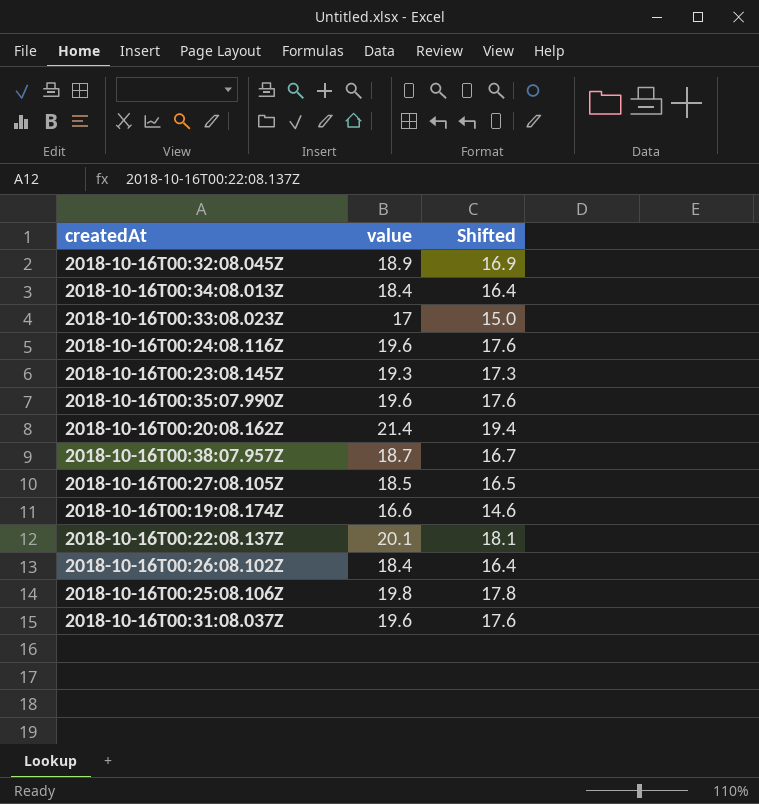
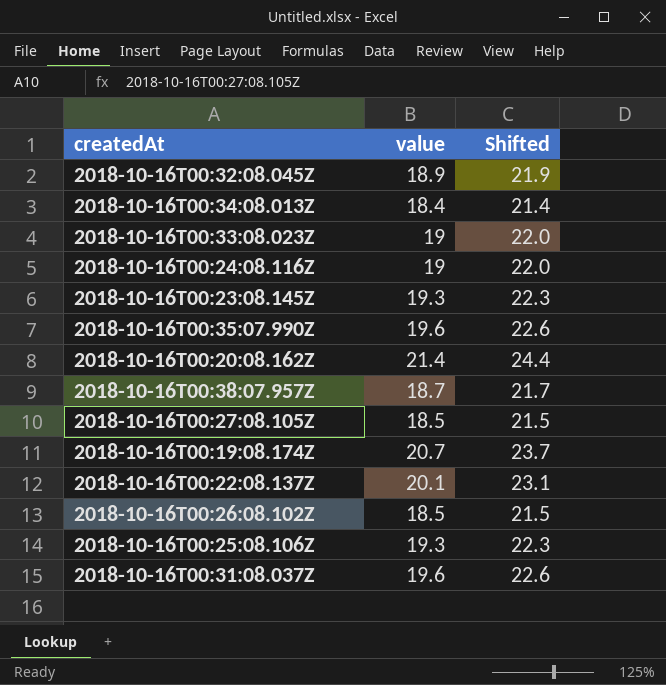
column Shifted | formula: [value] - 2 -> [value] + 3
2018-10-16T00:33:08.023Z | value: 17 -> 19
2018-10-16T00:24:08.116Z | value: 19.6 -> 19
2018-10-16T00:19:08.174Z | value: 16.6 -> 20.7
2018-10-16T00:26:08.102Z | value: 18.4 -> 18.5
2018-10-16T00:25:08.106Z | value: 19.8 -> 19.3

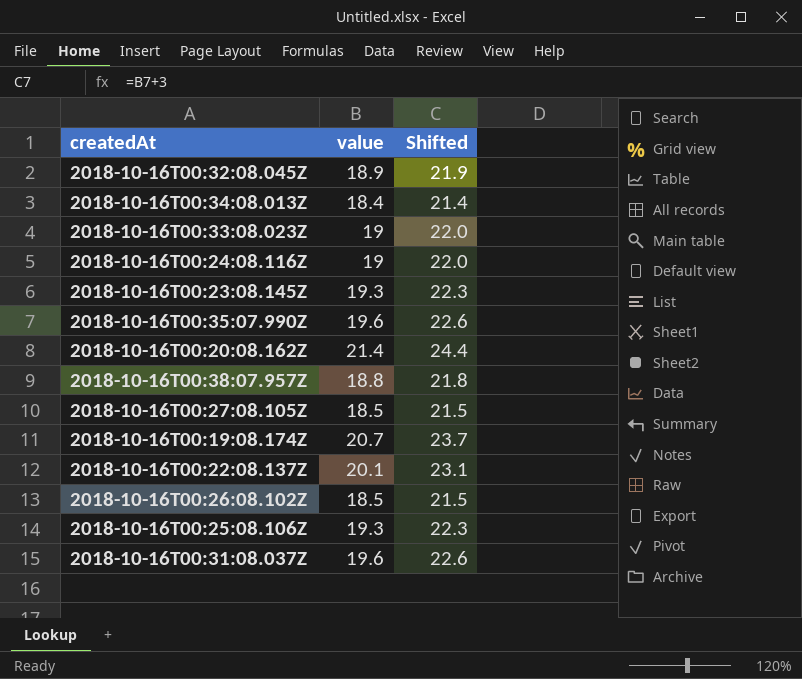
2018-10-16T00:38:07.957Z | value: 18.7 -> 18.8
2018-10-16T00:38:07.957Z | Shifted: 21.7 -> 21.8

